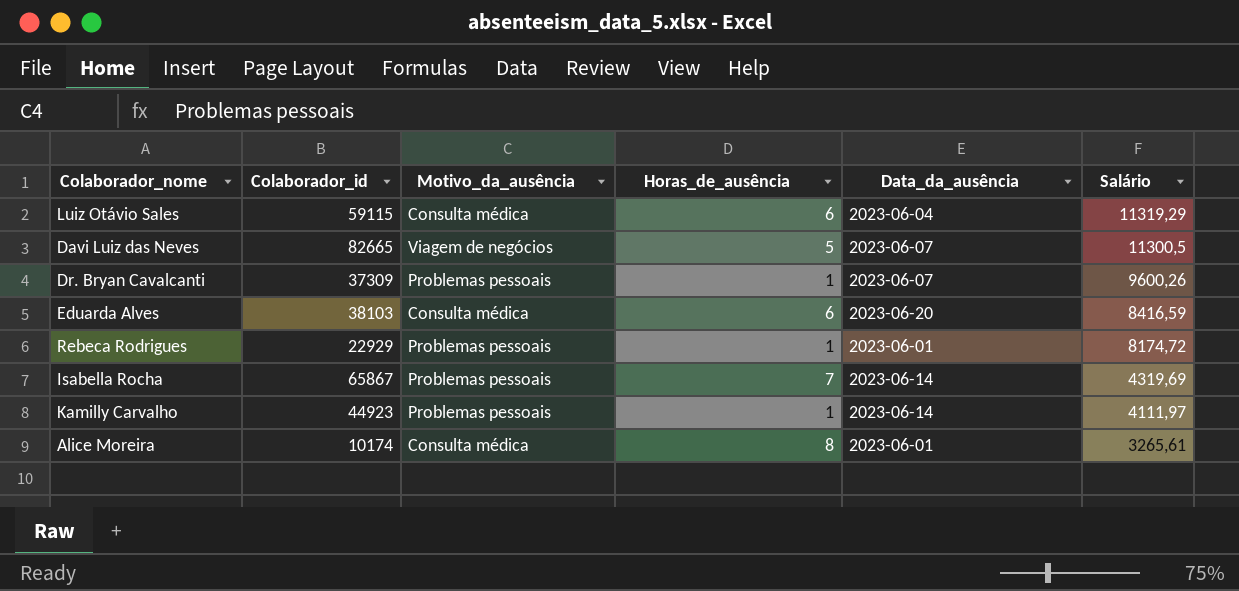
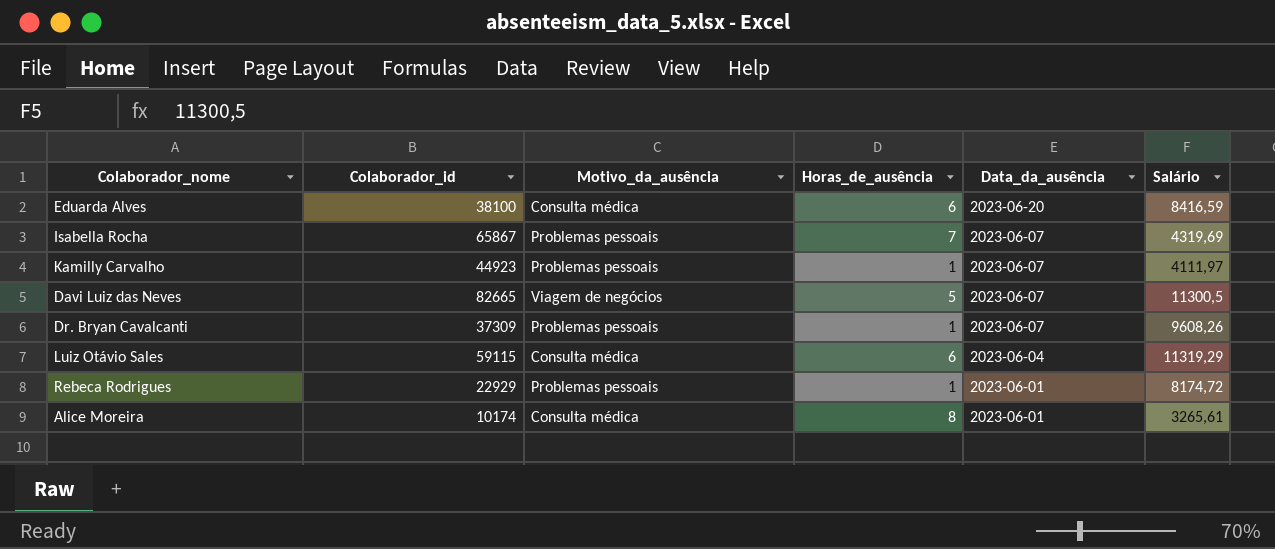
row order: Salário descending -> Data_da_ausência descending
Eduarda Alves | Colaborador_id: 38103 -> 38100
Isabella Rocha | Data_da_ausência: 2023-06-14 -> 2023-06-07
Kamilly Carvalho | Data_da_ausência: 2023-06-14 -> 2023-06-07
Dr. Bryan Cavalcanti | Salário: 9600,26 -> 9608,26

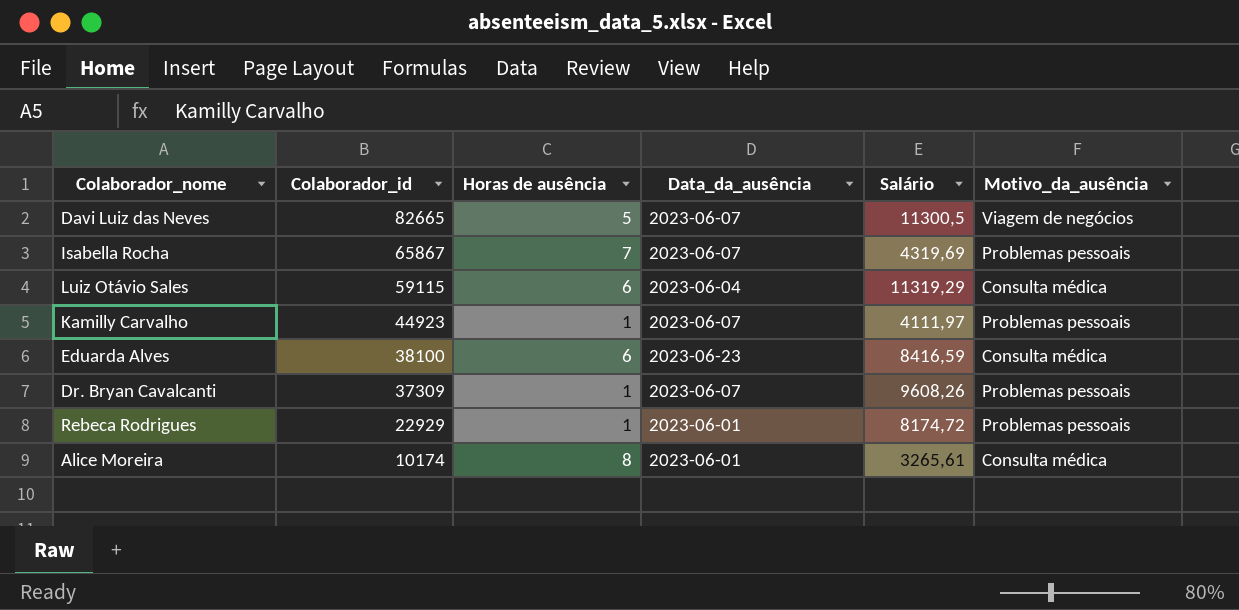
row order: Data_da_ausência descending -> Colaborador_id descending
column name: Horas_de_ausência -> Horas de ausência
column Motivo_da_ausência | position: 3 -> 6
Eduarda Alves | Data_da_ausência: 2023-06-20 -> 2023-06-23

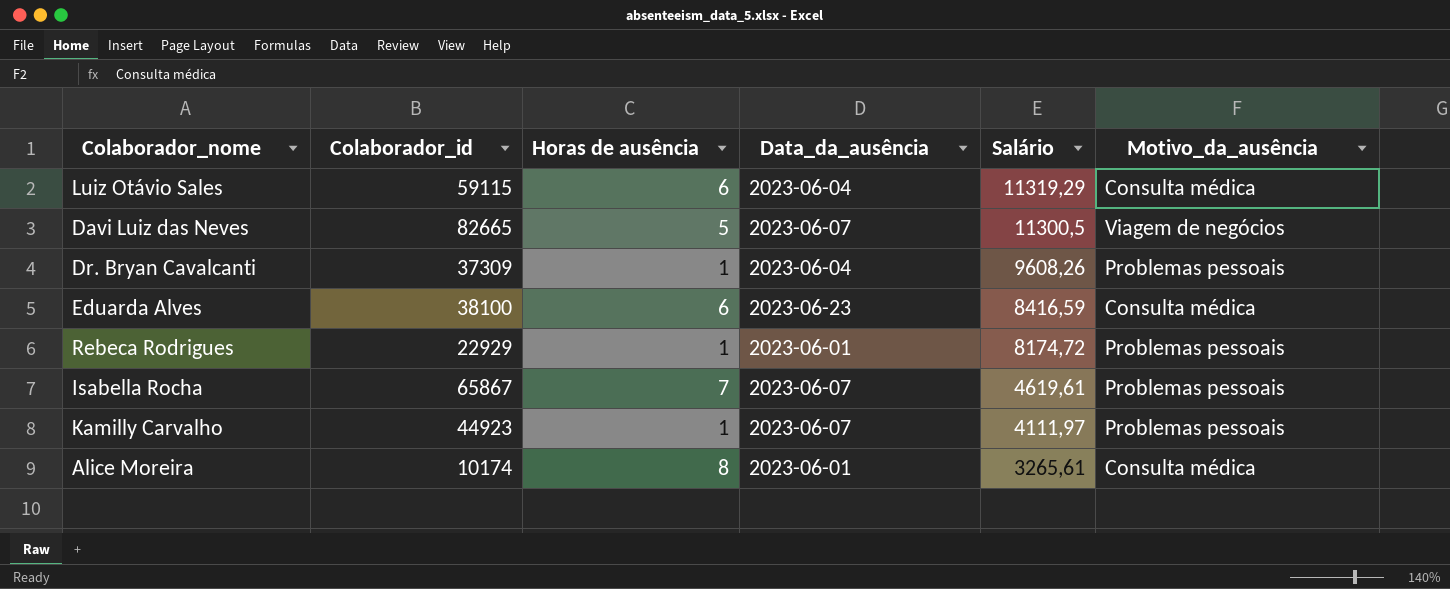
row order: Colaborador_id descending -> Salário descending
Dr. Bryan Cavalcanti | Data_da_ausência: 2023-06-07 -> 2023-06-04
Isabella Rocha | Salário: 4319,69 -> 4619,61

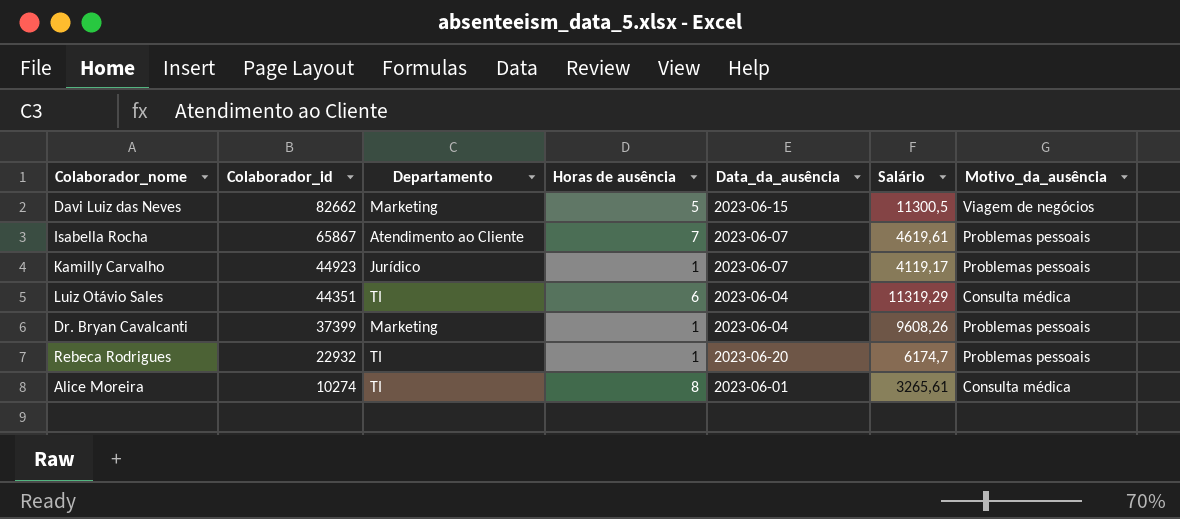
row order: Salário descending -> Colaborador_id descending
column Departamento | position: none -> 3
row Eduarda Alves: 38100 | 6 | 2023-06-23 | 8416,59 | Consulta médica -> none
Davi Luiz das Neves | Colaborador_id: 82665 -> 82662
Davi Luiz das Neves | Data_da_ausência: 2023-06-07 -> 2023-06-15
Kamilly Carvalho | Salário: 4111,97 -> 4119,17
Luiz Otávio Sales | Colaborador_id: 59115 -> 44351
Dr. Bryan Cavalcanti | Colaborador_id: 37309 -> 37399
Rebeca Rodrigues | Colaborador_id: 22929 -> 22932
Rebeca Rodrigues | Data_da_ausência: 2023-06-01 -> 2023-06-20
Rebeca Rodrigues | Salário: 8174,72 -> 6174,7
Alice Moreira | Colaborador_id: 10174 -> 10274

